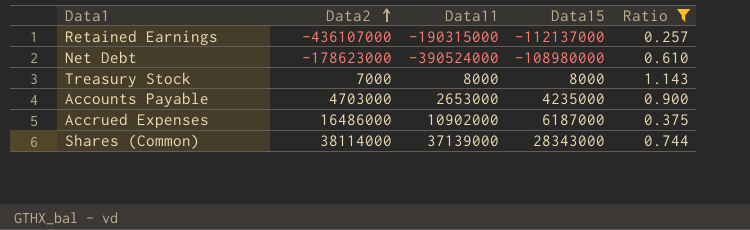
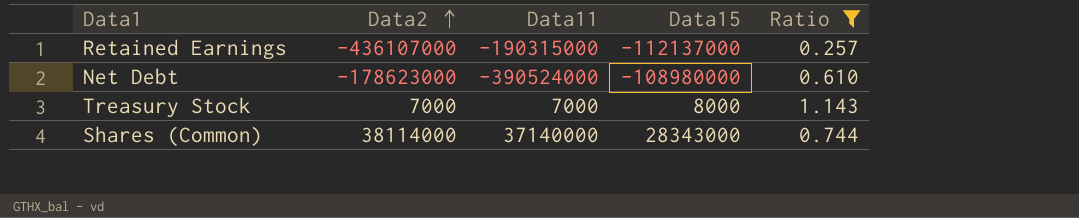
row Accounts Payable: 4703000 | 2653000 | 4235000 | 0.900 -> none
row Accrued Expenses: 16486000 | 10902000 | 6187000 | 0.375 -> none
Treasury Stock | Data11: 8000 -> 7000
Shares (Common) | Data11: 37139000 -> 37140000

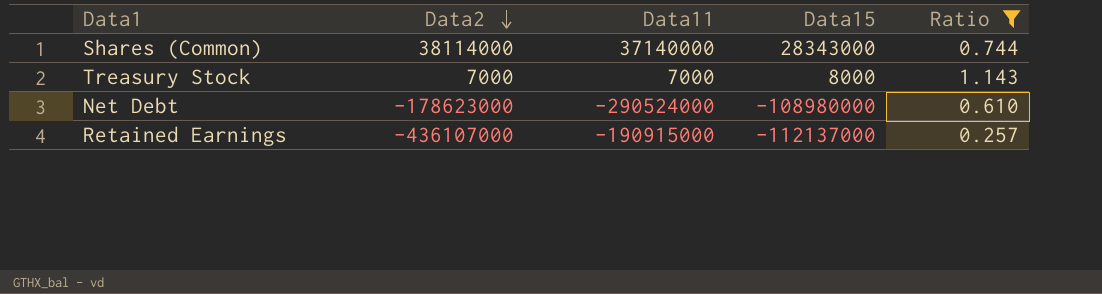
row order: Data2 ascending -> Data2 descending
Net Debt | Data11: -390524000 -> -290524000
Retained Earnings | Data11: -190315000 -> -190915000

